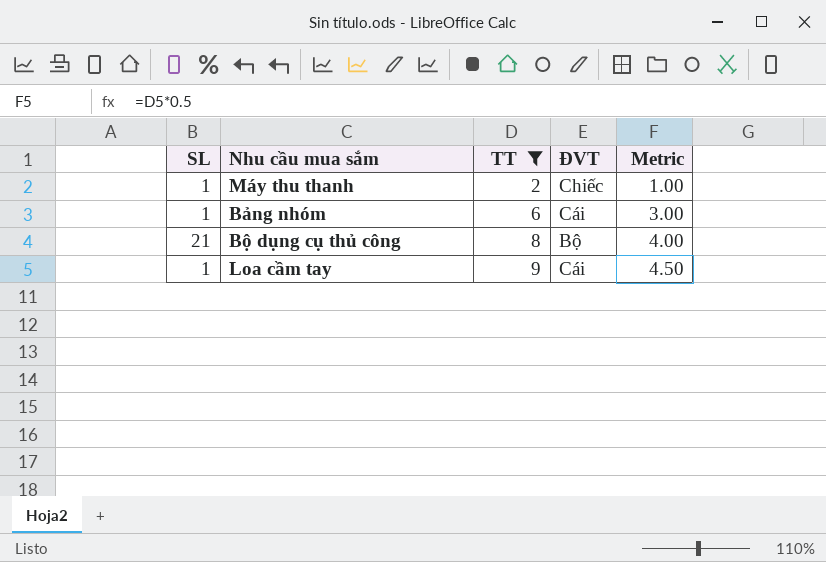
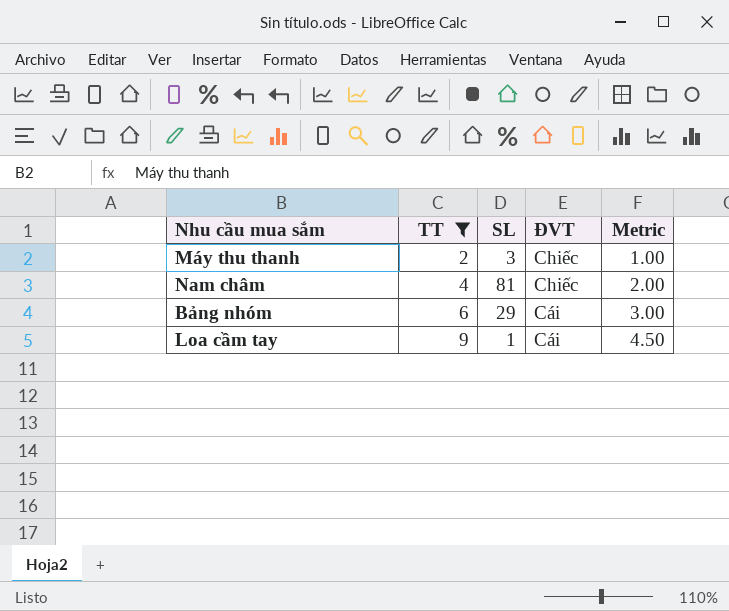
column SL | position: 1 -> 3
row Bộ dụng cụ thủ công: 21 | 8 | Bộ | 4.00 -> none
Máy thu thanh | SL: 1 -> 3
row Nam châm: none -> 4 | 81 | Chiếc | 2.00
Bảng nhóm | SL: 1 -> 29

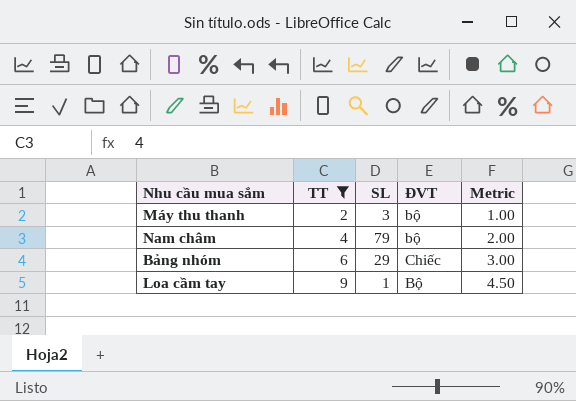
Máy thu thanh | ĐVT: Chiếc -> bộ
Nam châm | SL: 81 -> 79
Nam châm | ĐVT: Chiếc -> bộ
Bảng nhóm | ĐVT: Cái -> Chiếc
Loa cầm tay | ĐVT: Cái -> Bộ

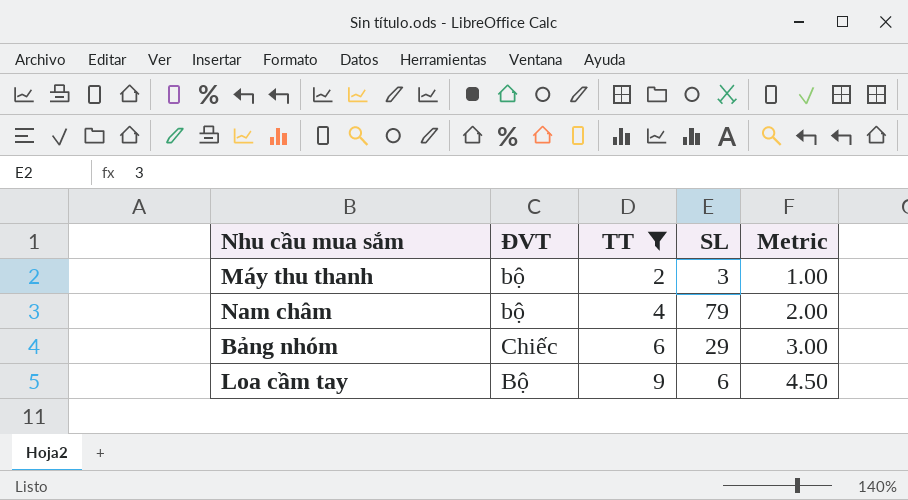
column ĐVT | position: 4 -> 2
Loa cầm tay | SL: 1 -> 6

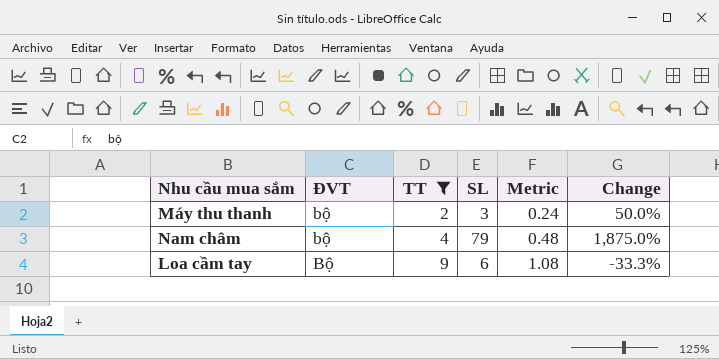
column Metric | formula: [TT] * 0.5 -> [TT] * 0.12
column Change | formula: none -> ([SL] - [TT]) / [TT]
row Bảng nhóm: Chiếc | 6 | 29 | 3.00 -> none

